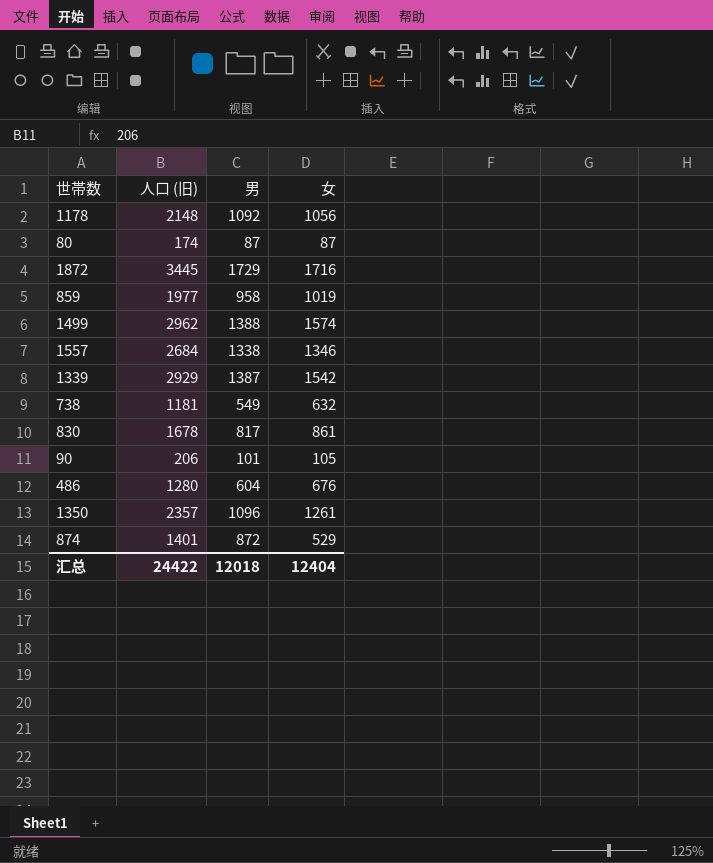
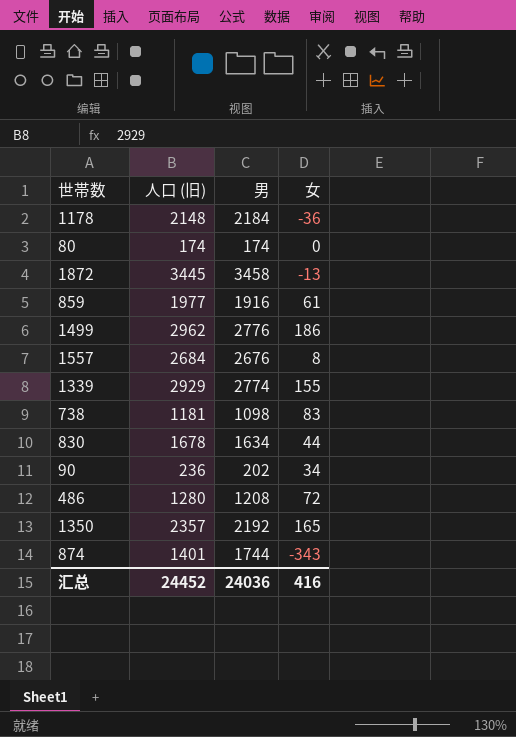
1178 | 男: 1092 -> 2184
1178 | 女: 1056 -> -36
80 | 男: 87 -> 174
80 | 女: 87 -> 0
1872 | 男: 1729 -> 3458
1872 | 女: 1716 -> -13
859 | 男: 958 -> 1916
859 | 女: 1019 -> 61
1499 | 男: 1388 -> 2776
1499 | 女: 1574 -> 186
1557 | 男: 1338 -> 2676
1557 | 女: 1346 -> 8
1339 | 男: 1387 -> 2774
1339 | 女: 1542 -> 155
738 | 男: 549 -> 1098
738 | 女: 632 -> 83
830 | 男: 817 -> 1634
830 | 女: 861 -> 44
90 | 人口 (旧): 206 -> 236
90 | 男: 101 -> 202
90 | 女: 105 -> 34
486 | 男: 604 -> 1208
486 | 女: 676 -> 72
1350 | 男: 1096 -> 2192
1350 | 女: 1261 -> 165
874 | 男: 872 -> 1744
874 | 女: 529 -> -343
汇总 | 人口 (旧): 24422 -> 24452
汇总 | 男: 12018 -> 24036
汇总 | 女: 12404 -> 416

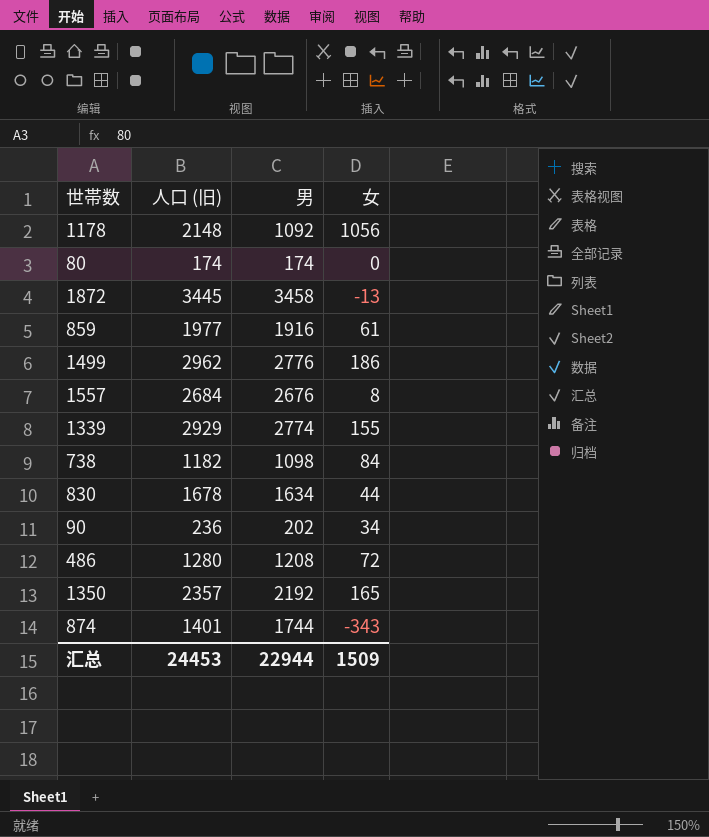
1178 | 男: 2184 -> 1092
1178 | 女: -36 -> 1056
738 | 人口 (旧): 1181 -> 1182
738 | 女: 83 -> 84
汇总 | 人口 (旧): 24452 -> 24453
汇总 | 男: 24036 -> 22944
汇总 | 女: 416 -> 1509

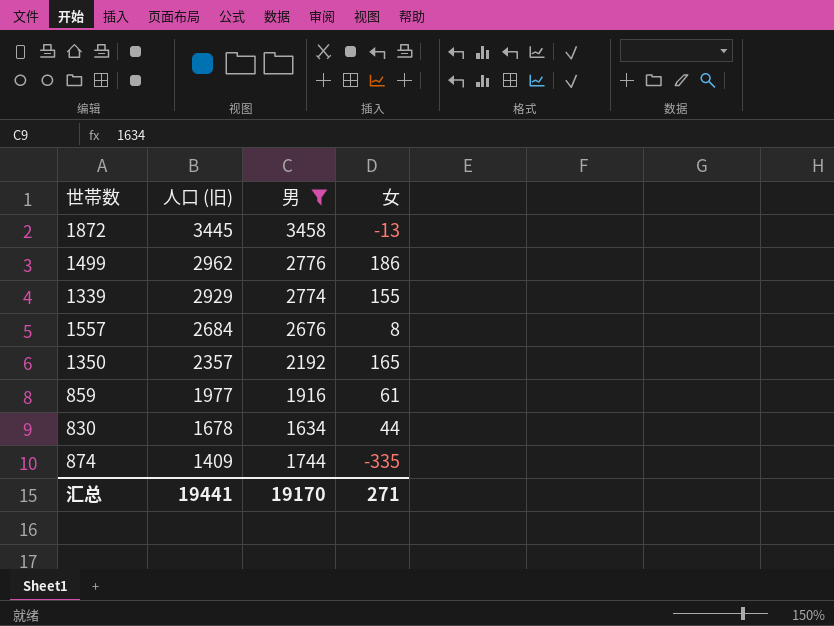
filter: none -> 男 >= 1634
row order: none -> 人口 (旧) descending
874 | 人口 (旧): 1401 -> 1409
874 | 女: -343 -> -335
汇总 | 人口 (旧): 24453 -> 19441
汇总 | 男: 22944 -> 19170
汇总 | 女: 1509 -> 271

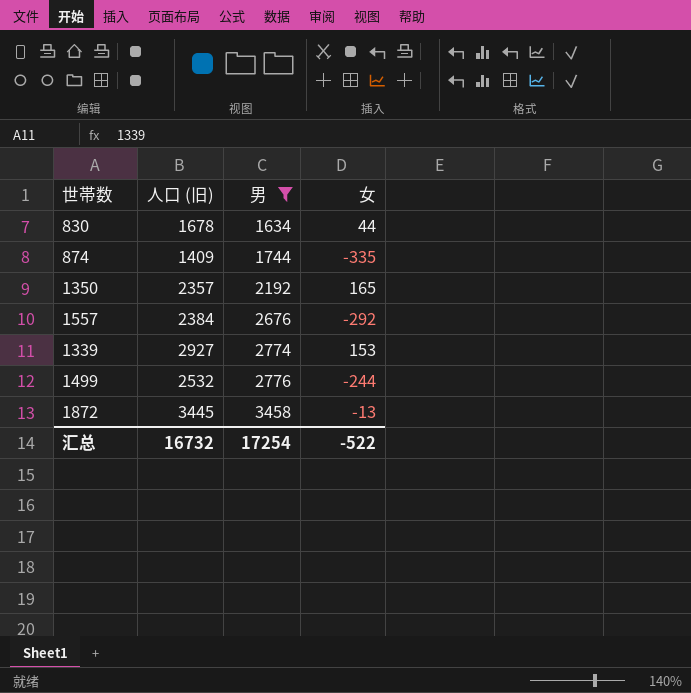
row order: 人口 (旧) descending -> 男 ascending
row 859: 1977 | 1916 | 61 -> none
1557 | 人口 (旧): 2684 -> 2384
1557 | 女: 8 -> -292
1339 | 人口 (旧): 2929 -> 2927
1339 | 女: 155 -> 153
1499 | 人口 (旧): 2962 -> 2532
1499 | 女: 186 -> -244
汇总 | 人口 (旧): 19441 -> 16732
汇总 | 男: 19170 -> 17254
汇总 | 女: 271 -> -522

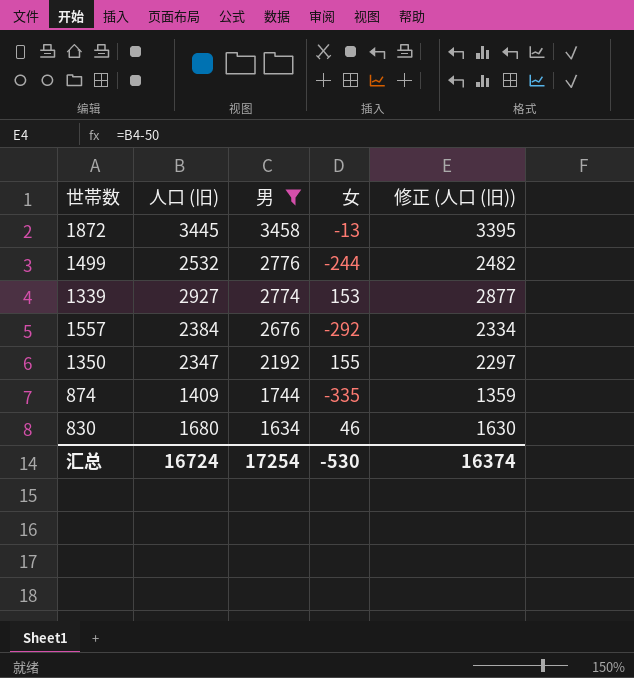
row order: 男 ascending -> 男 descending
column 修正 (人口 (旧)) | formula: none -> [人口 (旧)] - 50
1350 | 人口 (旧): 2357 -> 2347
1350 | 女: 165 -> 155
830 | 人口 (旧): 1678 -> 1680
830 | 女: 44 -> 46
汇总 | 人口 (旧): 16732 -> 16724
汇总 | 女: -522 -> -530

